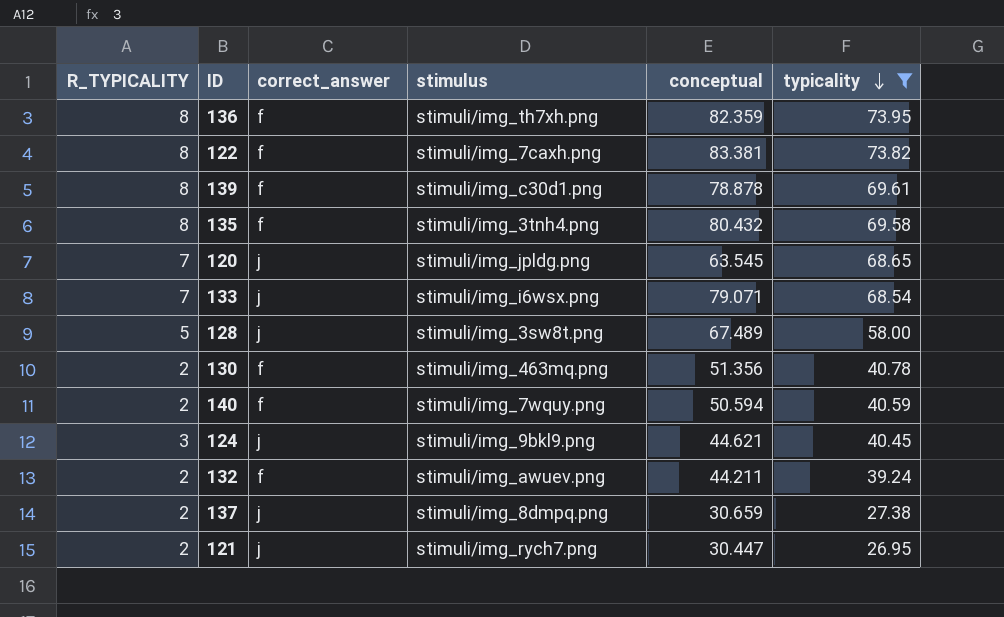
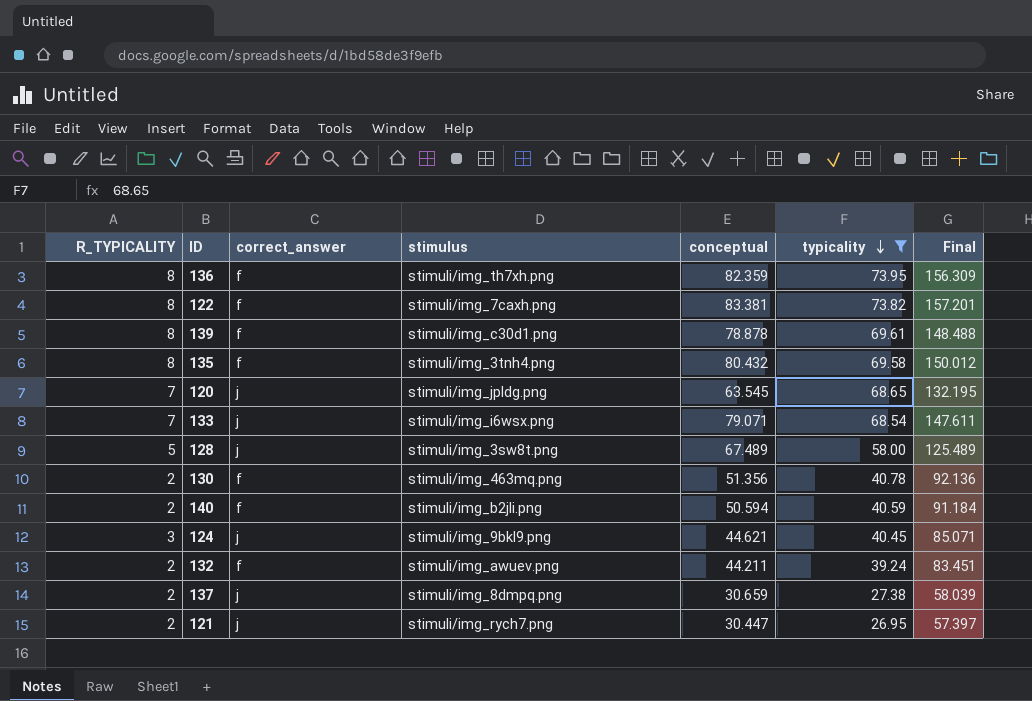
column Final | formula: none -> [conceptual] + [typicality]
140 | stimulus: stimuli/img_7wquy.png -> stimuli/img_b2jli.png

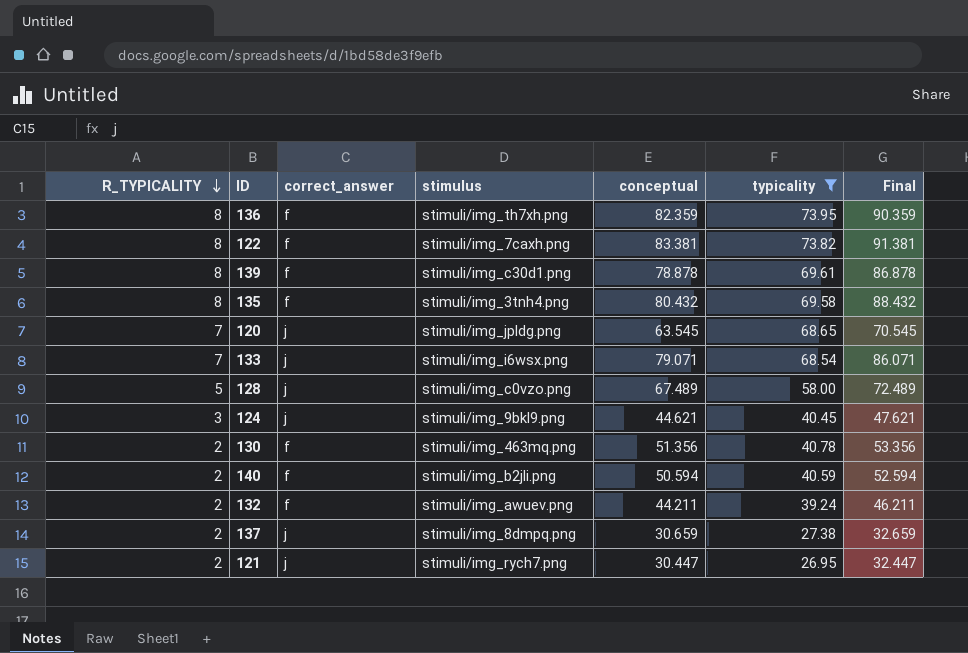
row order: typicality descending -> R_TYPICALITY descending
column Final | formula: [conceptual] + [typicality] -> [R_TYPICALITY] + [conceptual]
128 | stimulus: stimuli/img_3sw8t.png -> stimuli/img_c0vzo.png

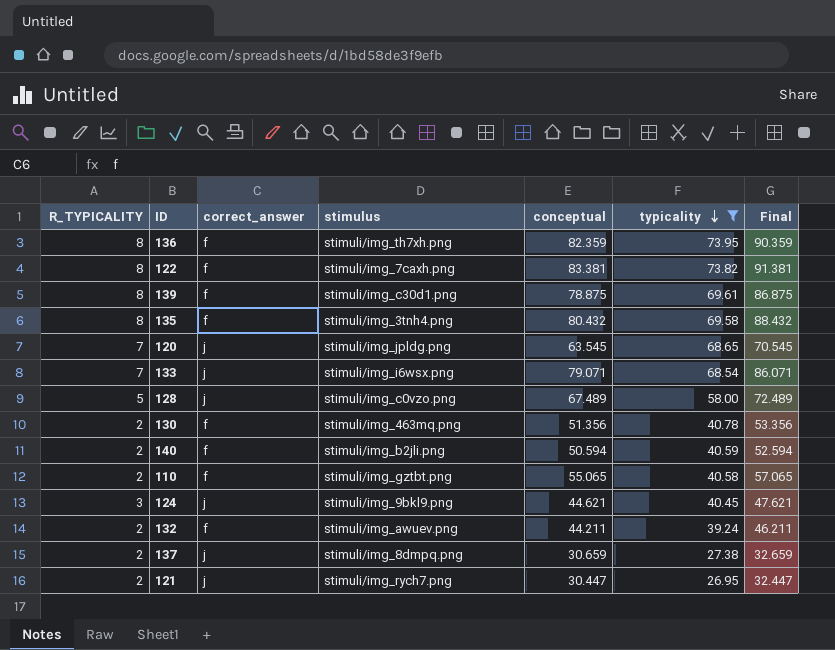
row order: R_TYPICALITY descending -> typicality descending
139 | conceptual: 78.878 -> 78.875
139 | Final: 86.878 -> 86.875
row 110: none -> 2 | f | stimuli/img_gztbt.png | 55.065 | 40.58 | 57.065

